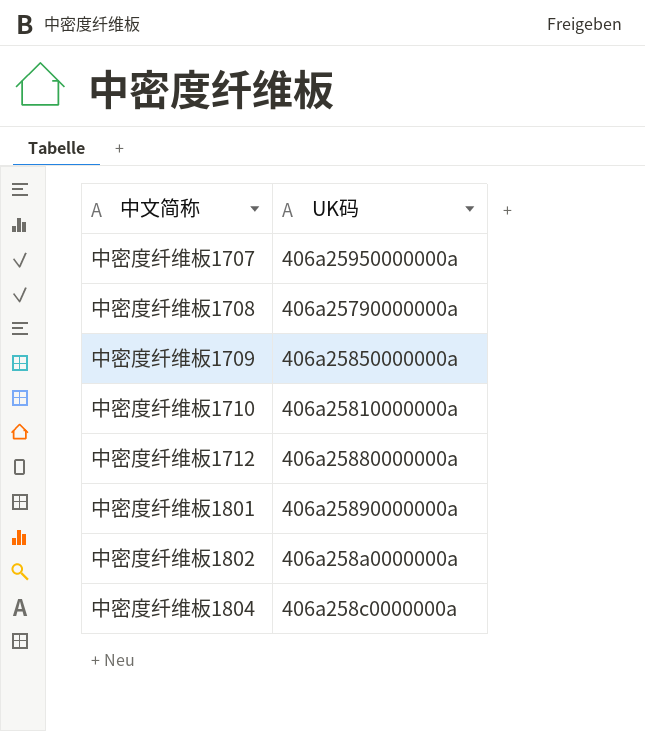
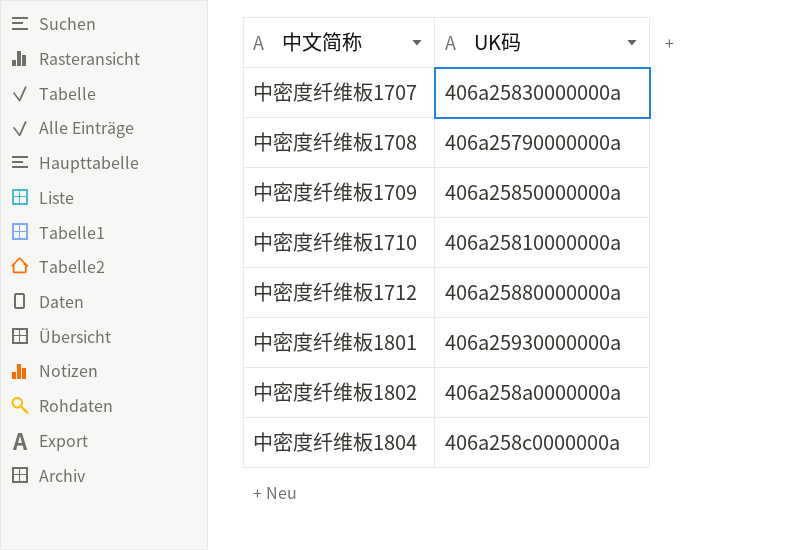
中密度纤维板1707 | UK码: 406a25950000000a -> 406a25830000000a
中密度纤维板1801 | UK码: 406a25890000000a -> 406a25930000000a

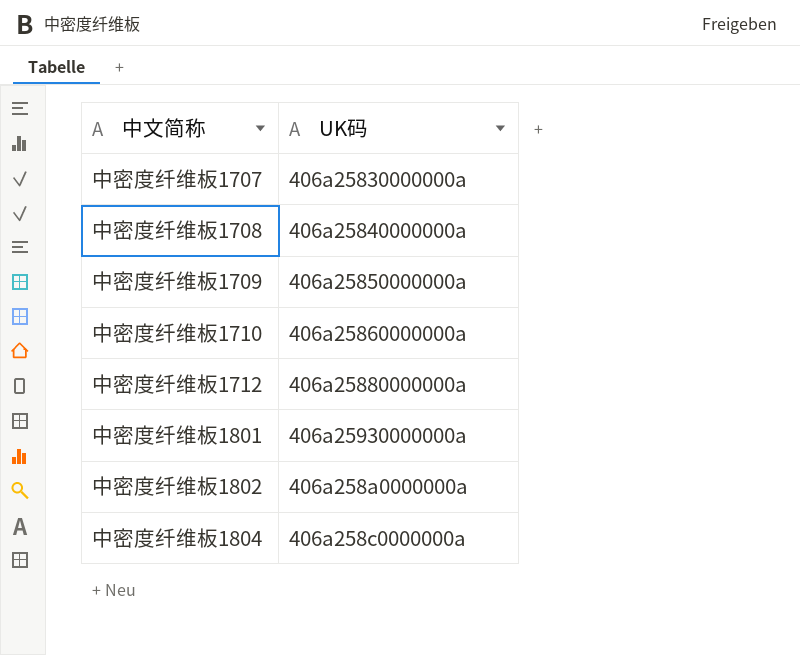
中密度纤维板1708 | UK码: 406a25790000000a -> 406a25840000000a
中密度纤维板1710 | UK码: 406a25810000000a -> 406a25860000000a

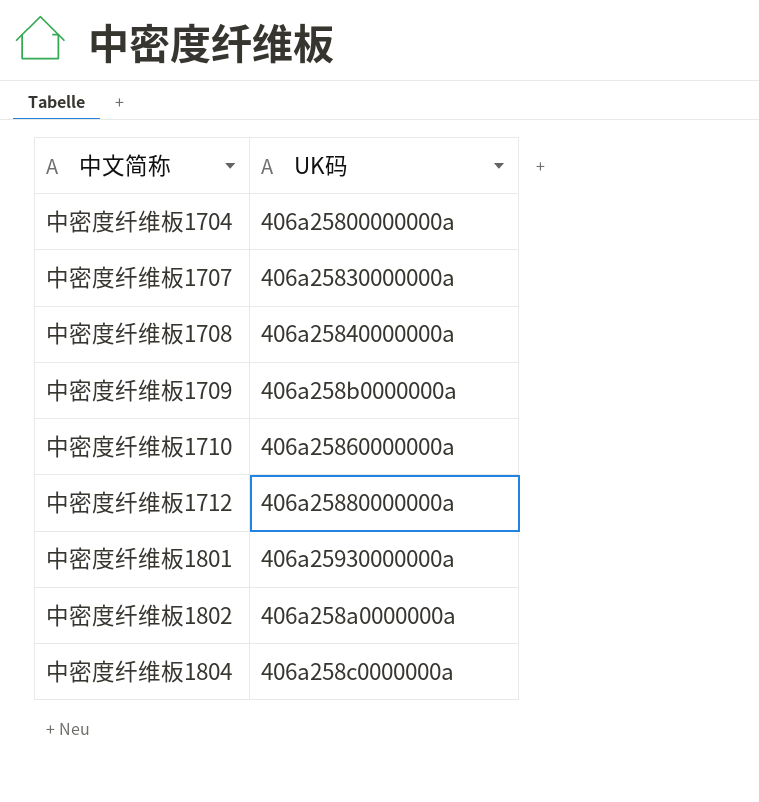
row 中密度纤维板1704: none -> 406a25800000000a
中密度纤维板1709 | UK码: 406a25850000000a -> 406a258b0000000a

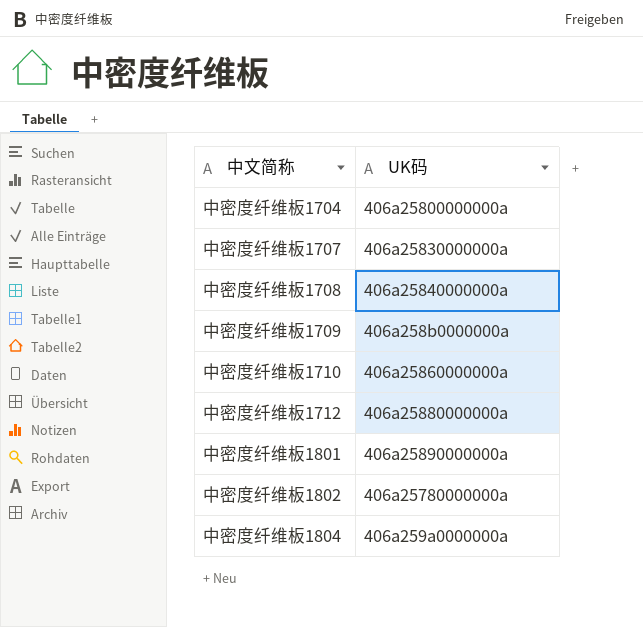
中密度纤维板1801 | UK码: 406a25930000000a -> 406a25890000000a
中密度纤维板1802 | UK码: 406a258a0000000a -> 406a25780000000a
中密度纤维板1804 | UK码: 406a258c0000000a -> 406a259a0000000a

